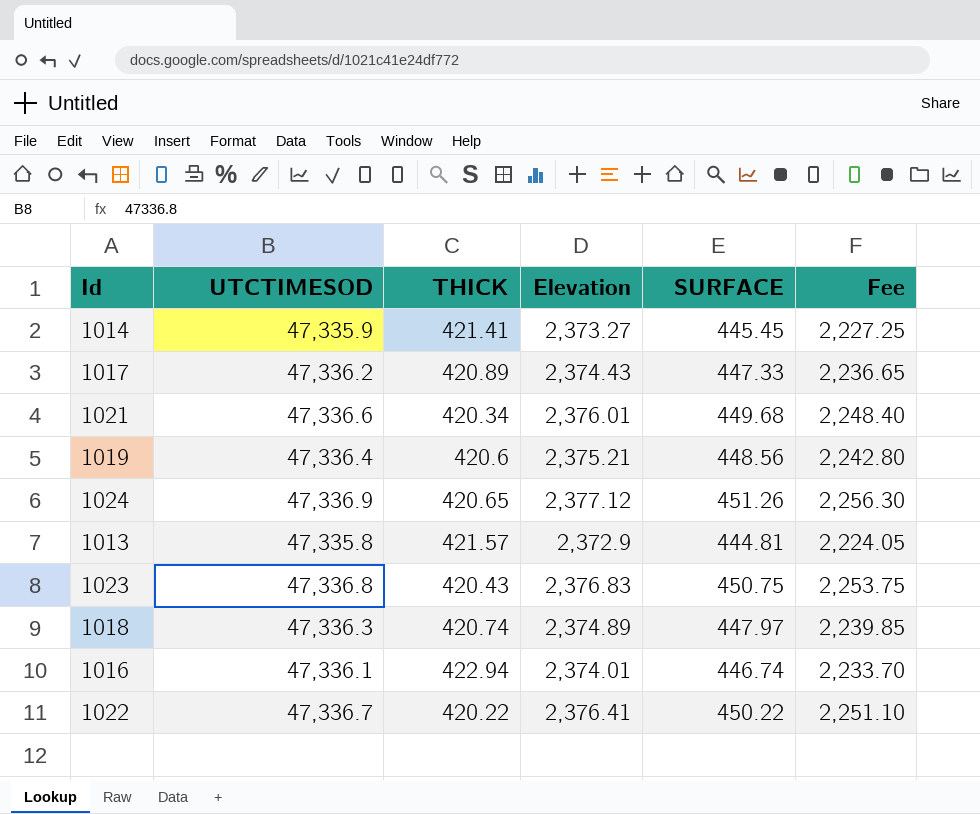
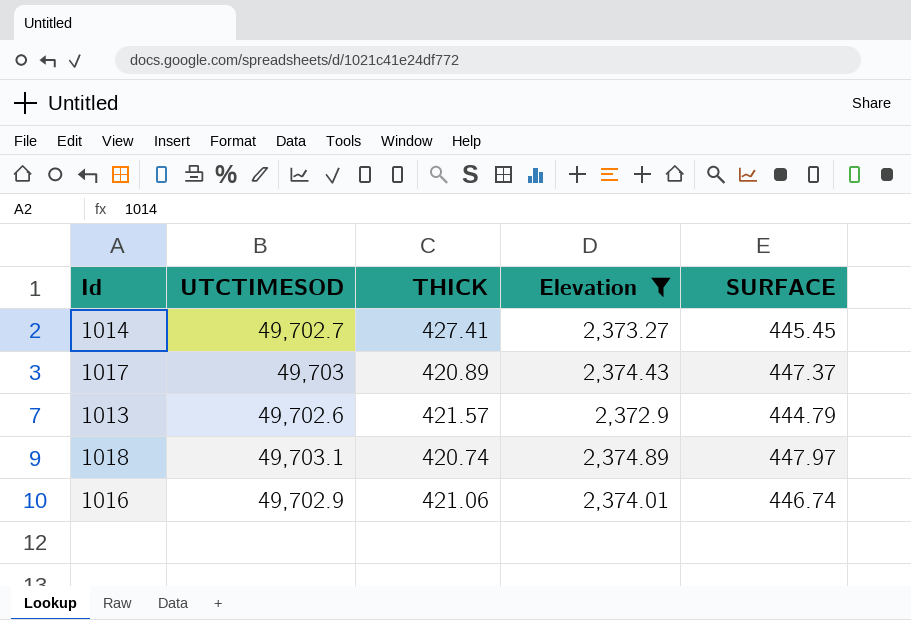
filter: none -> Elevation <= 2,374.89
column Fee | formula: [SURFACE] * 5 -> none
1014 | UTCTIMESOD: 47,335.9 -> 49,702.7
1014 | THICK: 421.41 -> 427.41
1017 | UTCTIMESOD: 47,336.2 -> 49,703
1017 | SURFACE: 447.33 -> 447.37
1013 | UTCTIMESOD: 47,335.8 -> 49,702.6
1013 | SURFACE: 444.81 -> 444.79
1018 | UTCTIMESOD: 47,336.3 -> 49,703.1
1016 | UTCTIMESOD: 47,336.1 -> 49,702.9
1016 | THICK: 422.94 -> 421.06

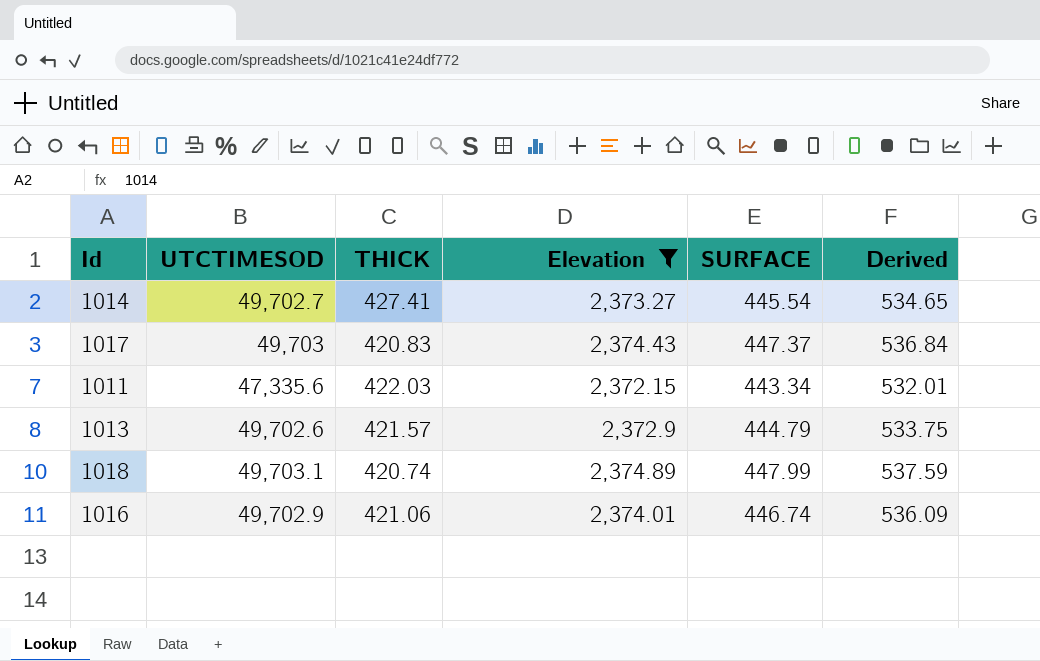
column Derived | formula: none -> [SURFACE] * 1.2
1014 | SURFACE: 445.45 -> 445.54
1017 | THICK: 420.89 -> 420.83
row 1011: none -> 47,335.6 | 422.03 | 2,372.15 | 443.34 | 532.01
1018 | SURFACE: 447.97 -> 447.99

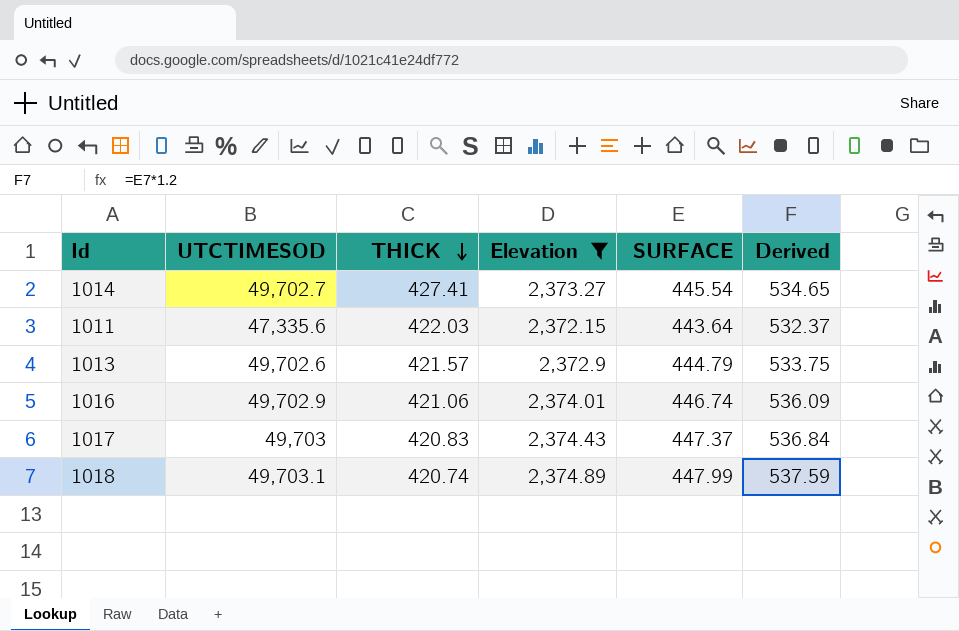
row order: none -> THICK descending
1011 | SURFACE: 443.34 -> 443.64
1011 | Derived: 532.01 -> 532.37

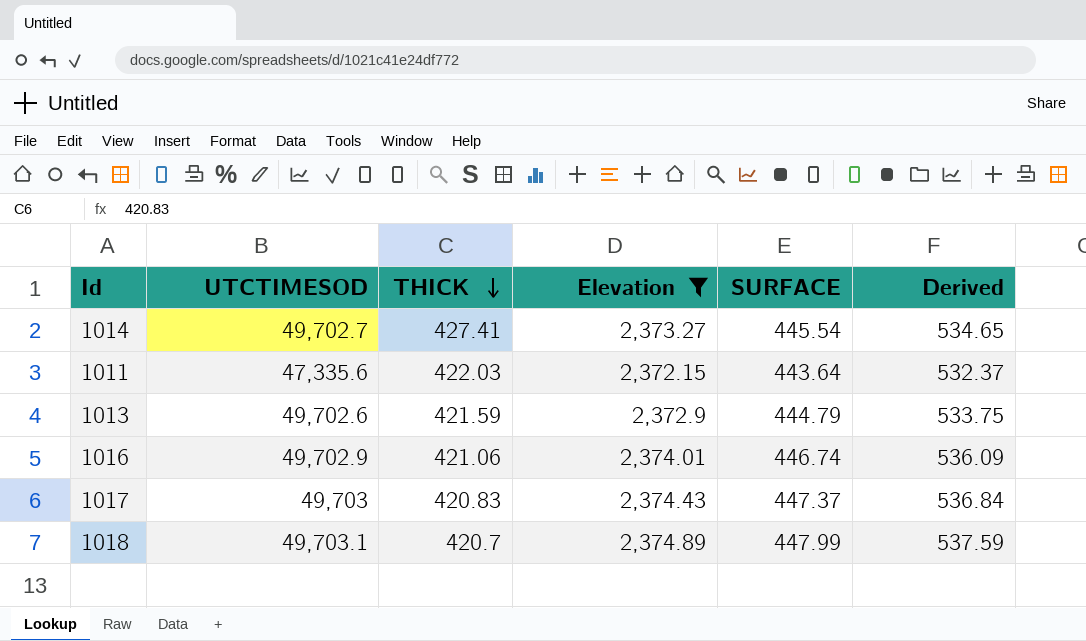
1013 | THICK: 421.57 -> 421.59
1018 | THICK: 420.74 -> 420.7

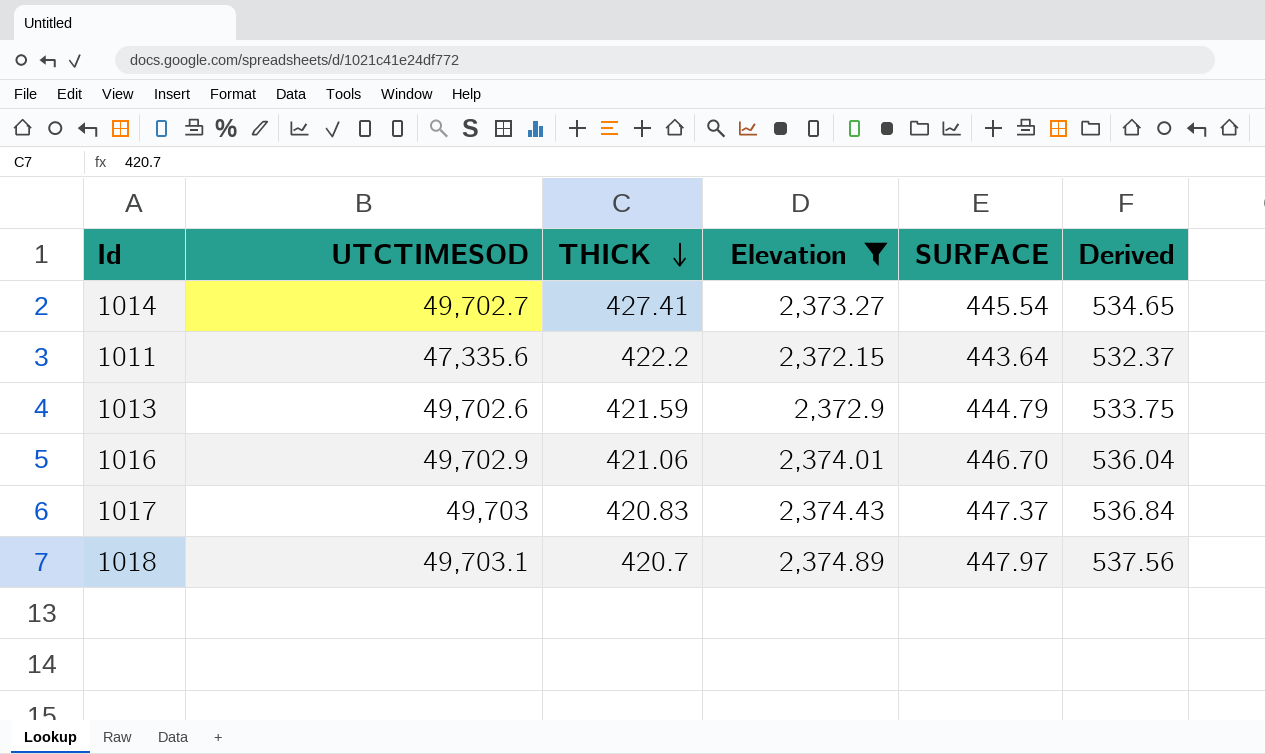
1011 | THICK: 422.03 -> 422.2
1016 | SURFACE: 446.74 -> 446.70
1016 | Derived: 536.09 -> 536.04
1018 | SURFACE: 447.99 -> 447.97
1018 | Derived: 537.59 -> 537.56

